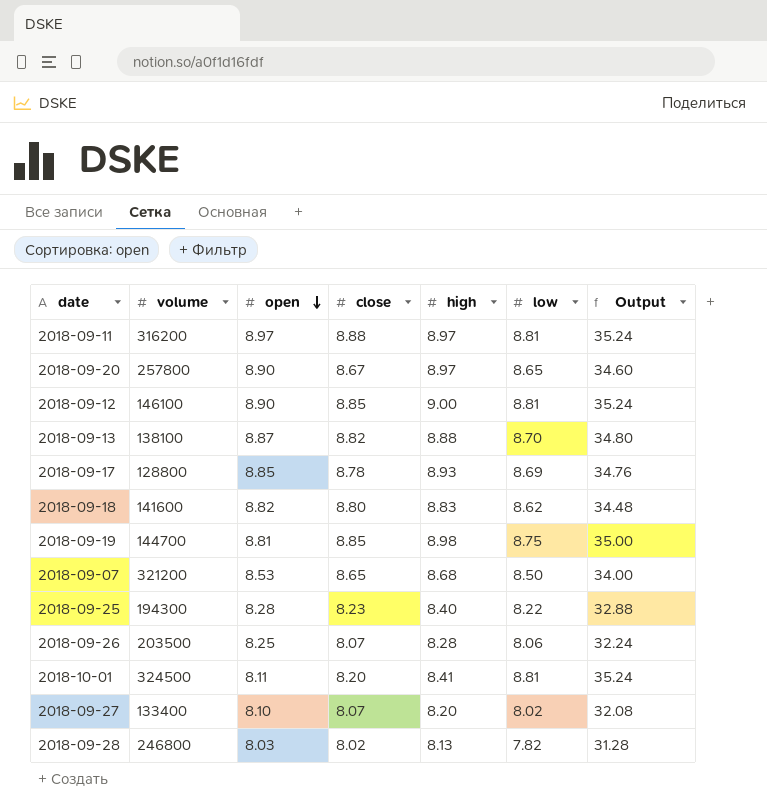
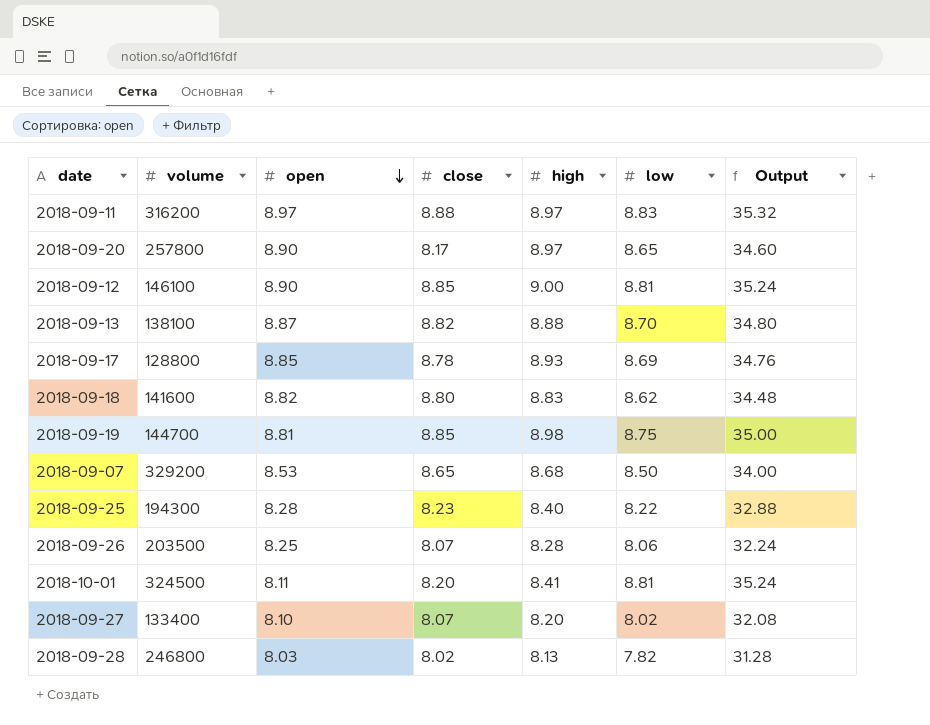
2018-09-11 | low: 8.81 -> 8.83
2018-09-11 | Output: 35.24 -> 35.32
2018-09-20 | close: 8.67 -> 8.17
2018-09-07 | volume: 321200 -> 329200

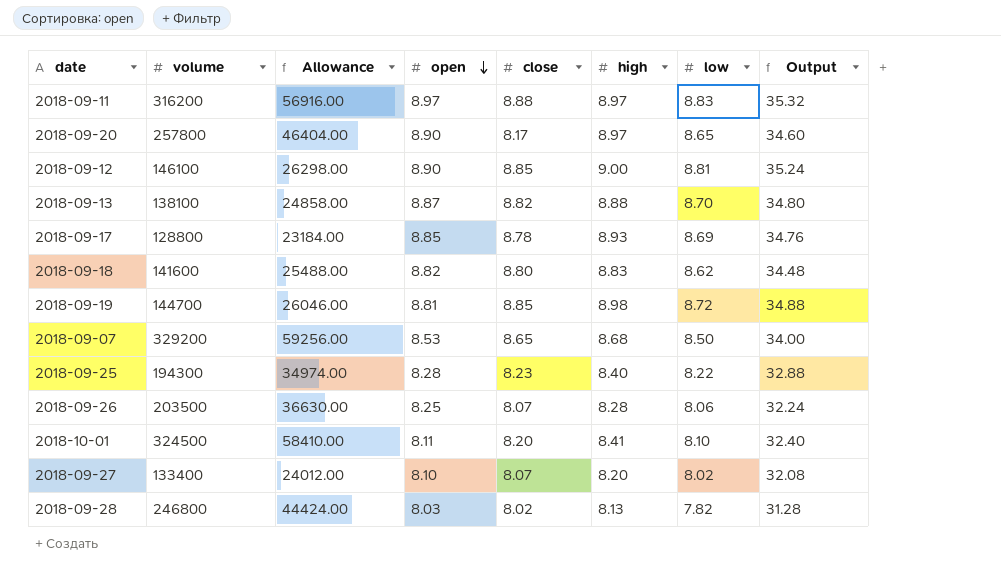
column Allowance | formula: none -> [volume] * 0.18
2018-09-19 | low: 8.75 -> 8.72
2018-09-19 | Output: 35.00 -> 34.88
2018-10-01 | low: 8.81 -> 8.10
2018-10-01 | Output: 35.24 -> 32.40

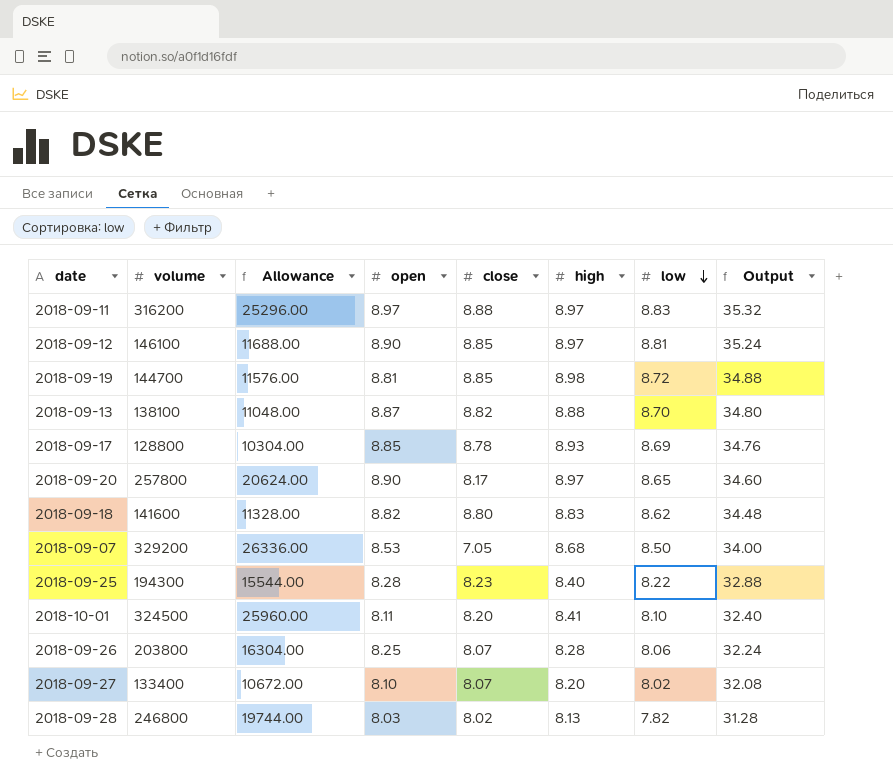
row order: open descending -> low descending
column Allowance | formula: [volume] * 0.18 -> [volume] * 0.08
2018-09-12 | high: 9.00 -> 8.97
2018-09-07 | close: 8.65 -> 7.05
2018-09-26 | volume: 203500 -> 203800

